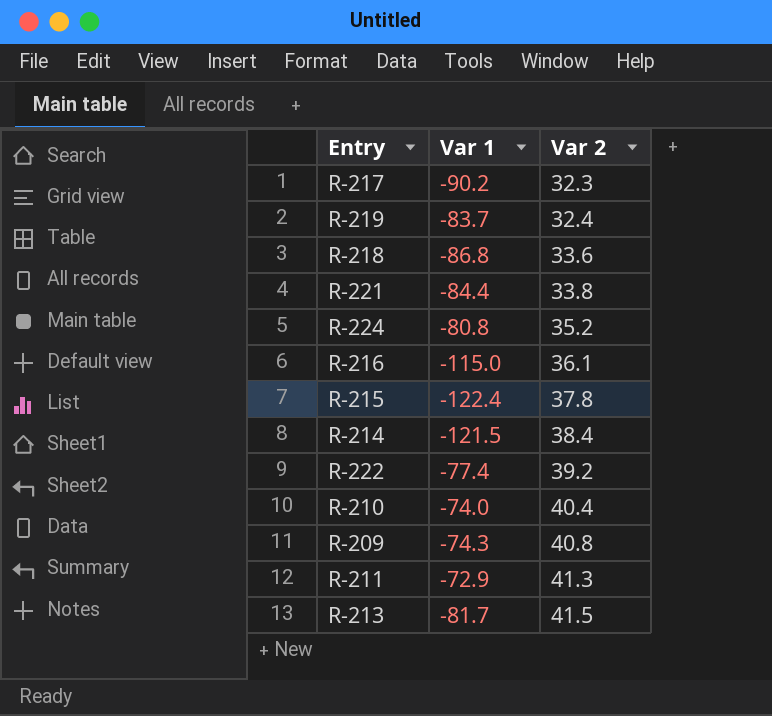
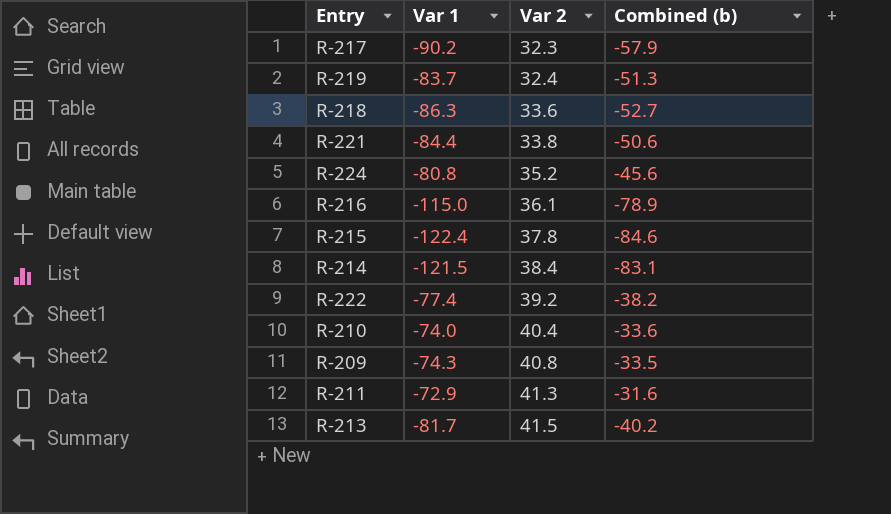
column Combined (b) | formula: none -> [Var 1] + [Var 2]
R-218 | Var 1: -86.8 -> -86.3

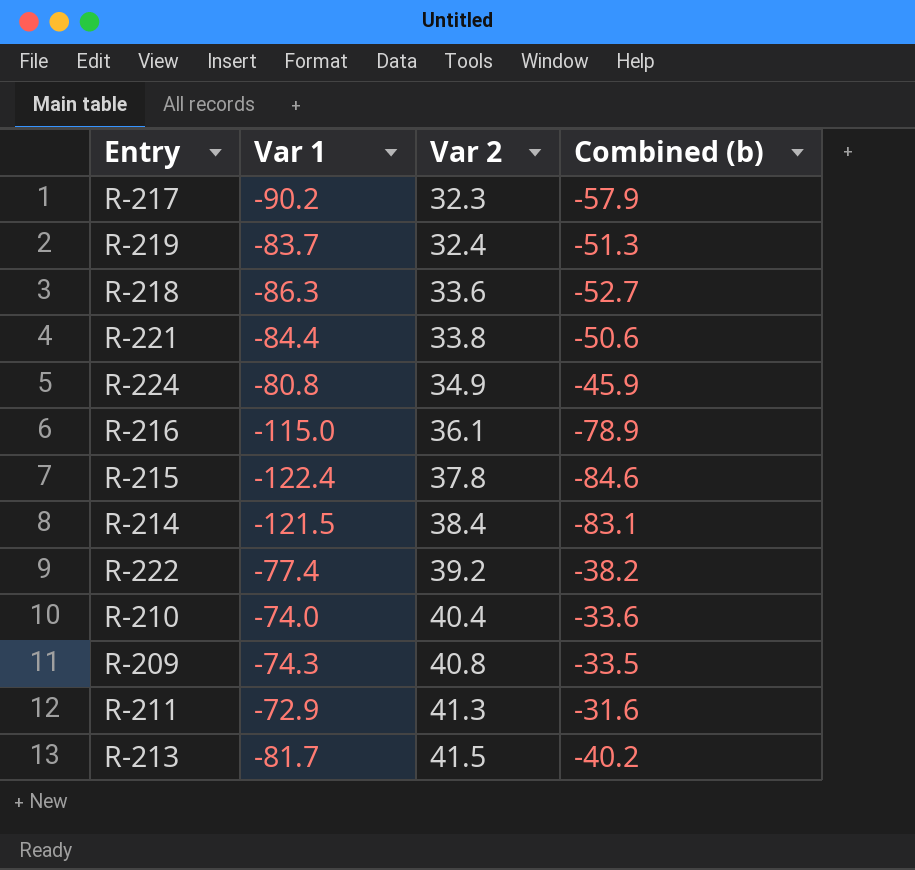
R-224 | Var 2: 35.2 -> 34.9
R-224 | Combined (b): -45.6 -> -45.9

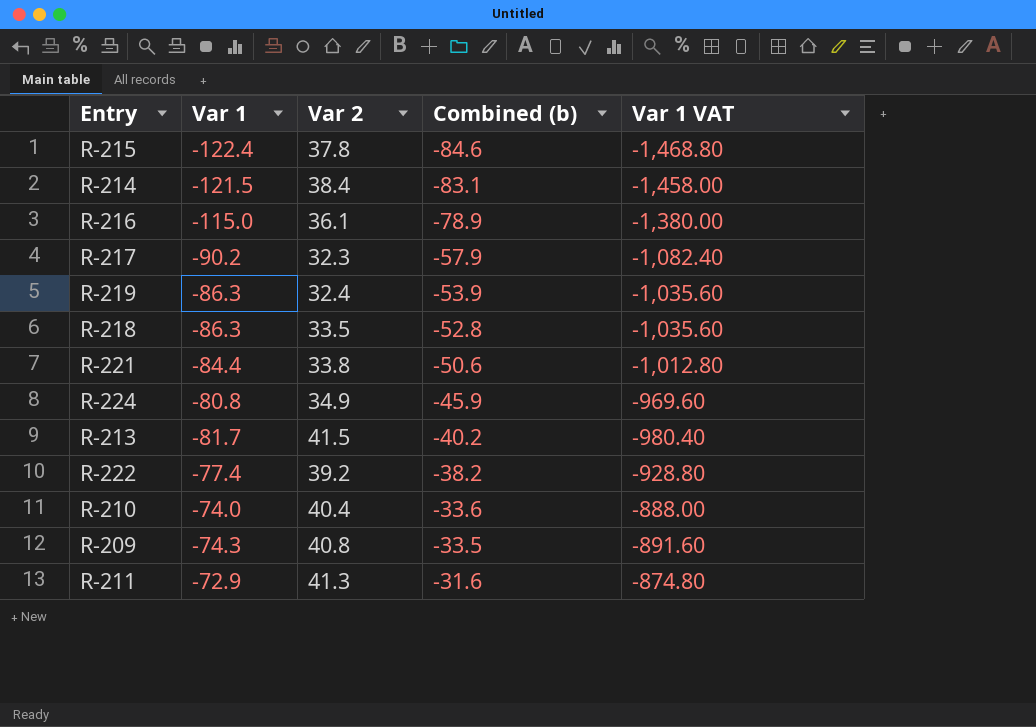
row order: Var 2 ascending -> Combined (b) ascending
column Var 1 VAT | formula: none -> [Var 1] * 12
R-219 | Var 1: -83.7 -> -86.3
R-219 | Combined (b): -51.3 -> -53.9
R-218 | Var 2: 33.6 -> 33.5
R-218 | Combined (b): -52.7 -> -52.8

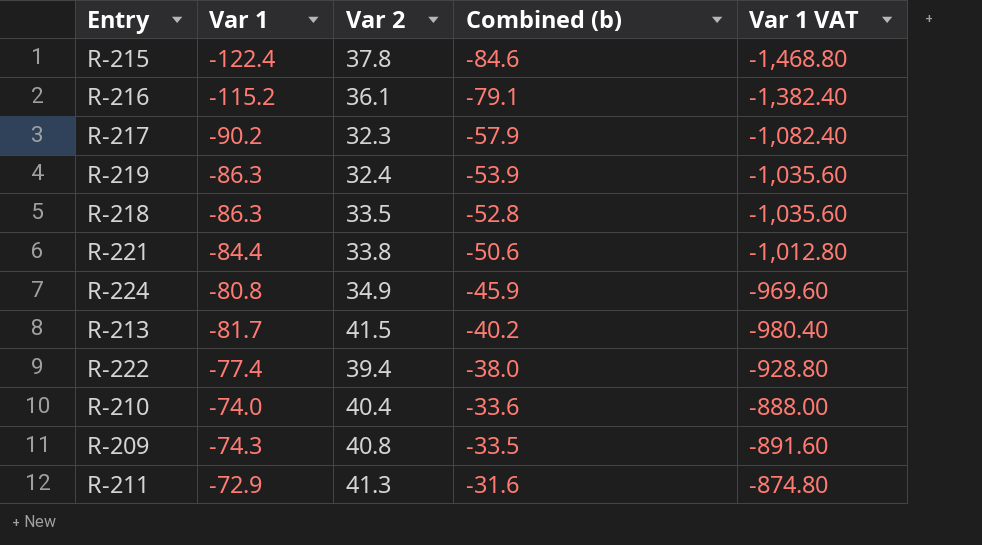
row R-214: -121.5 | 38.4 | -83.1 | -1,458.00 -> none
R-216 | Var 1: -115.0 -> -115.2
R-216 | Combined (b): -78.9 -> -79.1
R-216 | Var 1 VAT: -1,380.00 -> -1,382.40
R-222 | Var 2: 39.2 -> 39.4
R-222 | Combined (b): -38.2 -> -38.0

